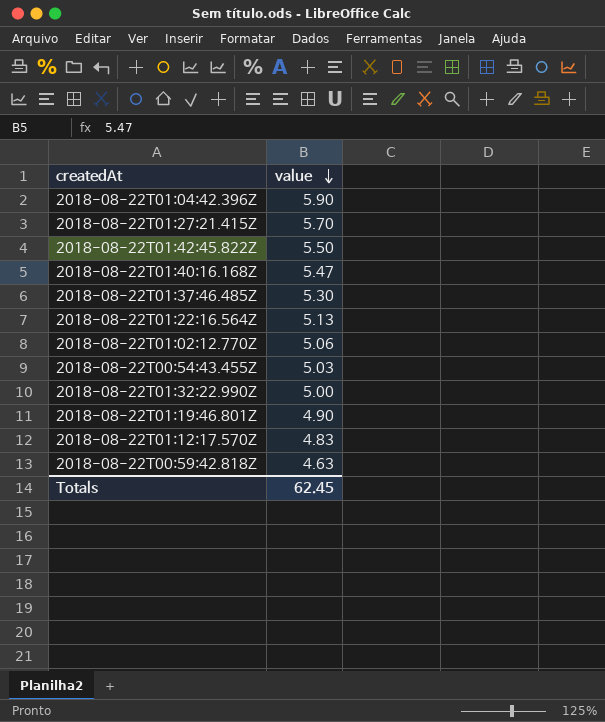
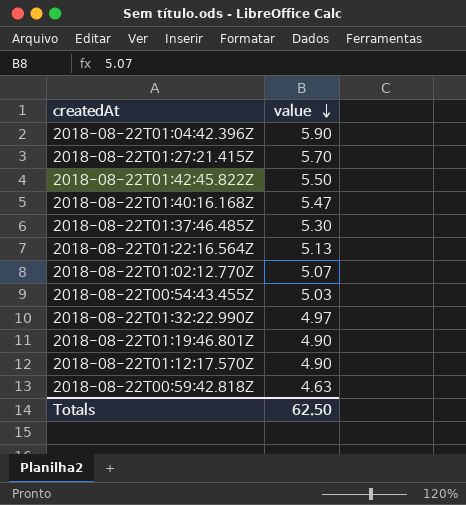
2018-08-22T01:02:12.770Z | value: 5.06 -> 5.07
2018-08-22T01:32:22.990Z | value: 5.00 -> 4.97
2018-08-22T01:12:17.570Z | value: 4.83 -> 4.90
Totals | value: 62.45 -> 62.50

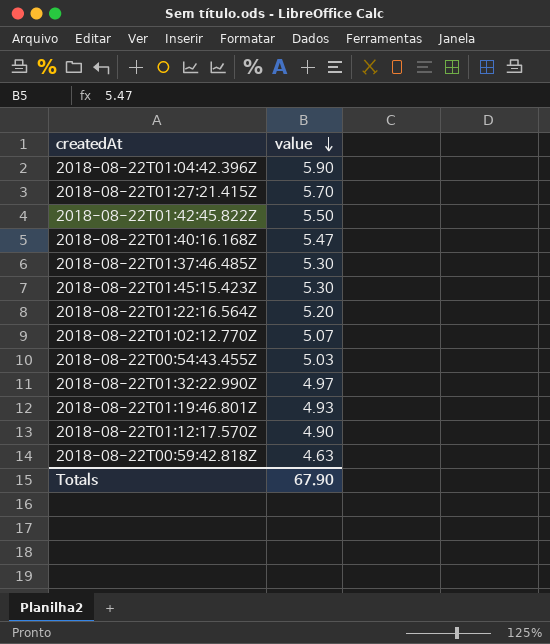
row 2018-08-22T01:45:15.423Z: none -> 5.30
2018-08-22T01:22:16.564Z | value: 5.13 -> 5.20
2018-08-22T01:19:46.801Z | value: 4.90 -> 4.93
Totals | value: 62.50 -> 67.90

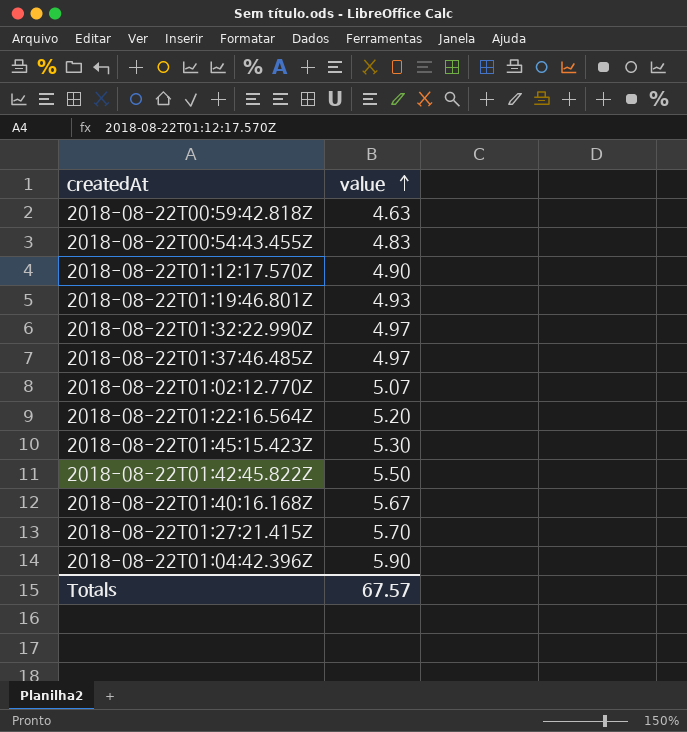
row order: value descending -> value ascending
2018-08-22T00:54:43.455Z | value: 5.03 -> 4.83
2018-08-22T01:37:46.485Z | value: 5.30 -> 4.97
2018-08-22T01:40:16.168Z | value: 5.47 -> 5.67
Totals | value: 67.90 -> 67.57

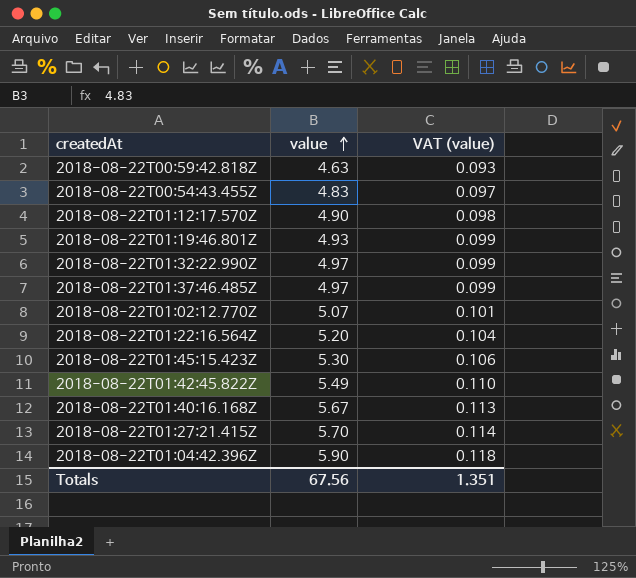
column VAT (value) | formula: none -> [value] * 0.02
2018-08-22T01:42:45.822Z | value: 5.50 -> 5.49
Totals | value: 67.57 -> 67.56

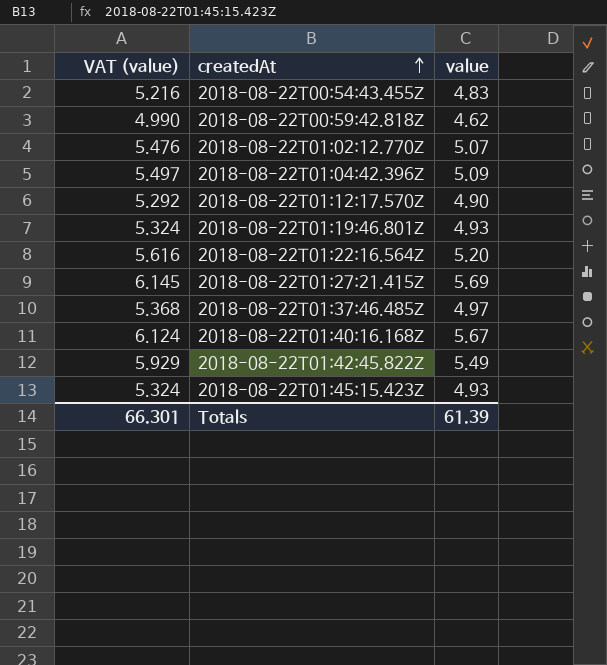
row order: value ascending -> createdAt ascending
column VAT (value) | formula: [value] * 0.02 -> [value] * 1.08
column VAT (value) | position: 3 -> 1
row 2018-08-22T01:32:22.990Z: 4.97 | 0.099 -> none
2018-08-22T00:59:42.818Z | value: 4.63 -> 4.62
2018-08-22T01:04:42.396Z | value: 5.90 -> 5.09
2018-08-22T01:27:21.415Z | value: 5.70 -> 5.69
2018-08-22T01:45:15.423Z | value: 5.30 -> 4.93
Totals | VAT (value): 1.351 -> 66.301
Totals | value: 67.56 -> 61.39

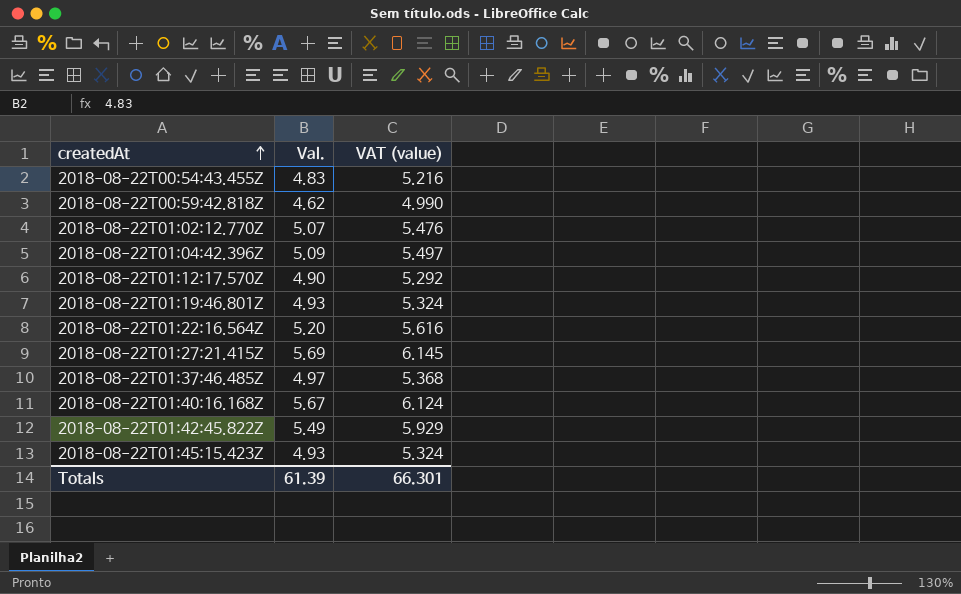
column name: value -> Val.
column VAT (value) | position: 1 -> 3

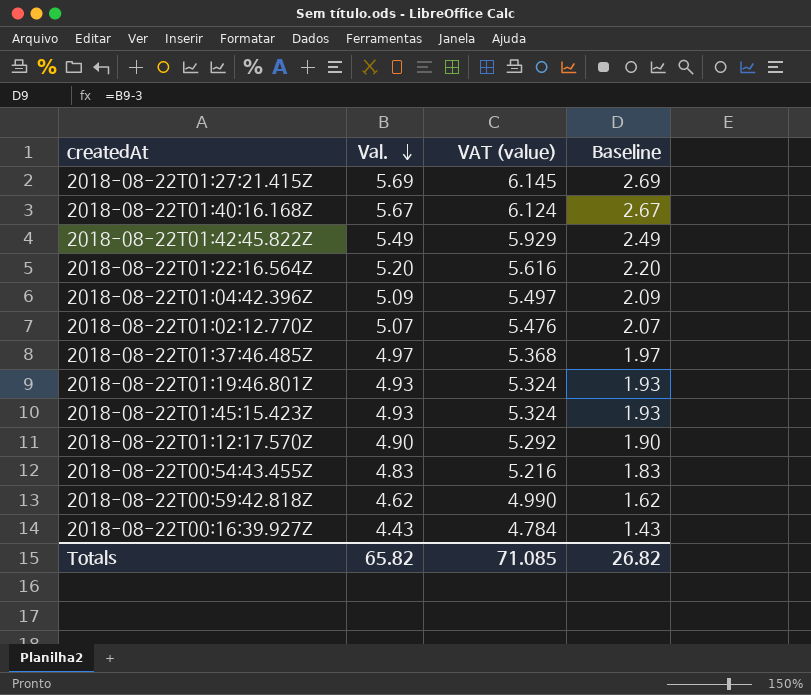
row order: createdAt ascending -> Val. descending
column Baseline | formula: none -> [Val.] - 3
row 2018-08-22T00:16:39.927Z: none -> 4.43 | 4.784 | 1.43
Totals | Val.: 61.39 -> 65.82
Totals | VAT (value): 66.301 -> 71.085

